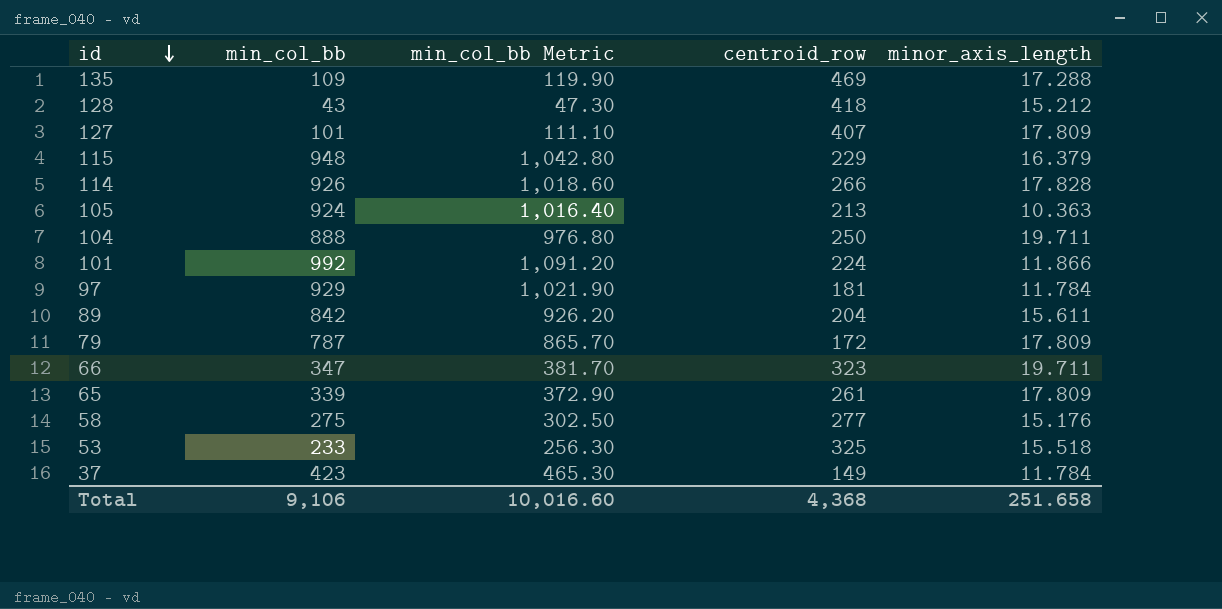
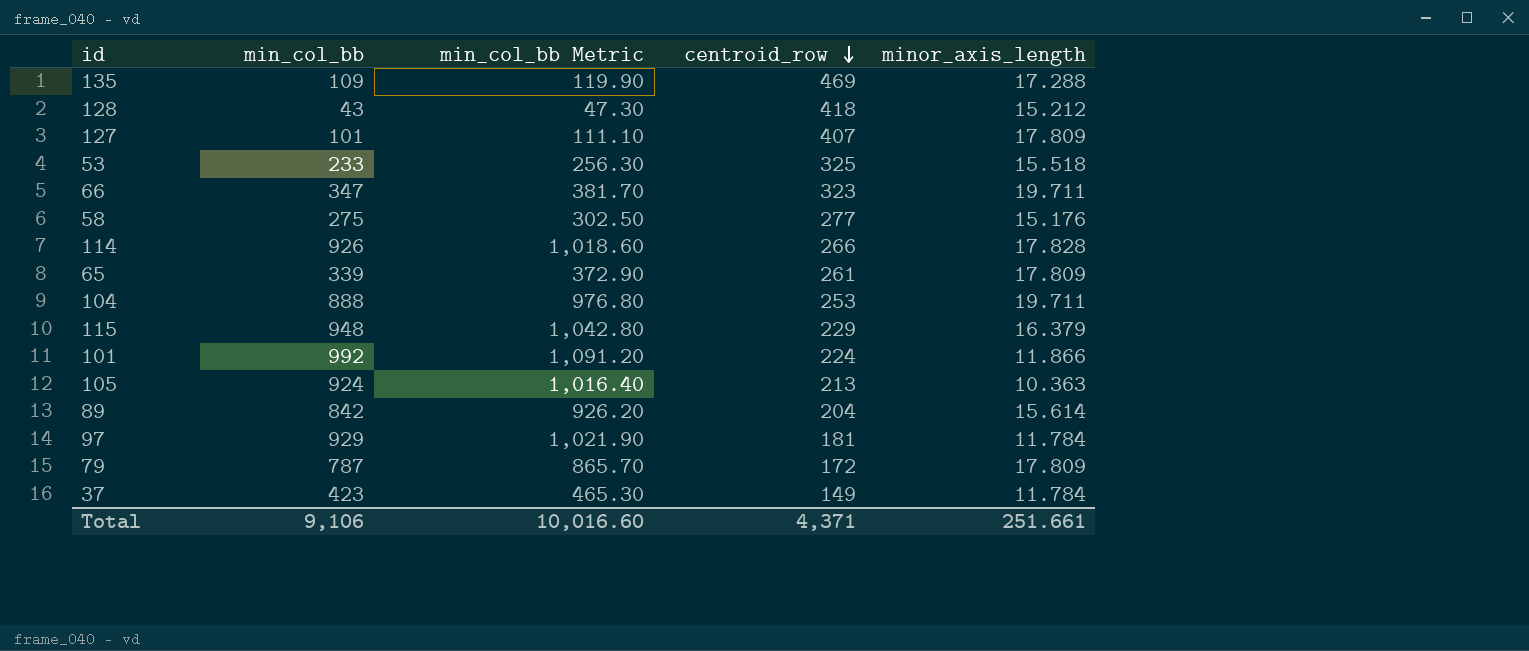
row order: id descending -> centroid_row descending
104 | centroid_row: 250 -> 253
89 | minor_axis_length: 15.611 -> 15.614
Total | centroid_row: 4,368 -> 4,371
Total | minor_axis_length: 251.658 -> 251.661

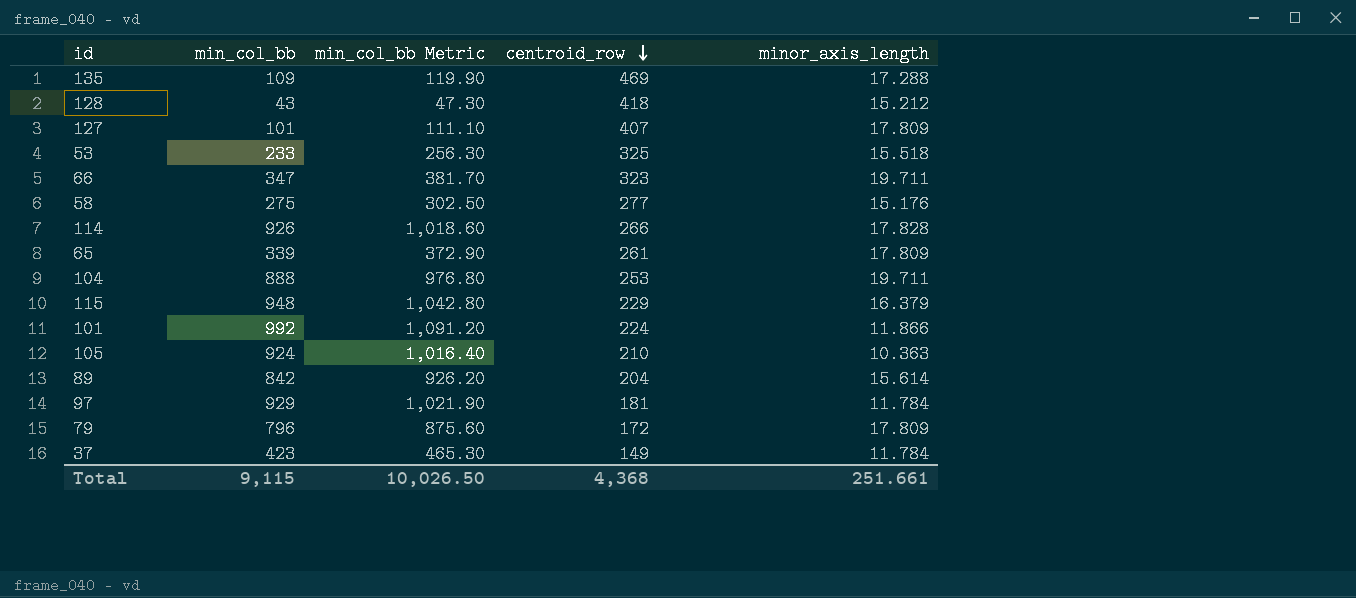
105 | centroid_row: 213 -> 210
79 | min_col_bb: 787 -> 796
79 | min_col_bb Metric: 865.70 -> 875.60
Total | min_col_bb: 9,106 -> 9,115
Total | min_col_bb Metric: 10,016.60 -> 10,026.50
Total | centroid_row: 4,371 -> 4,368

